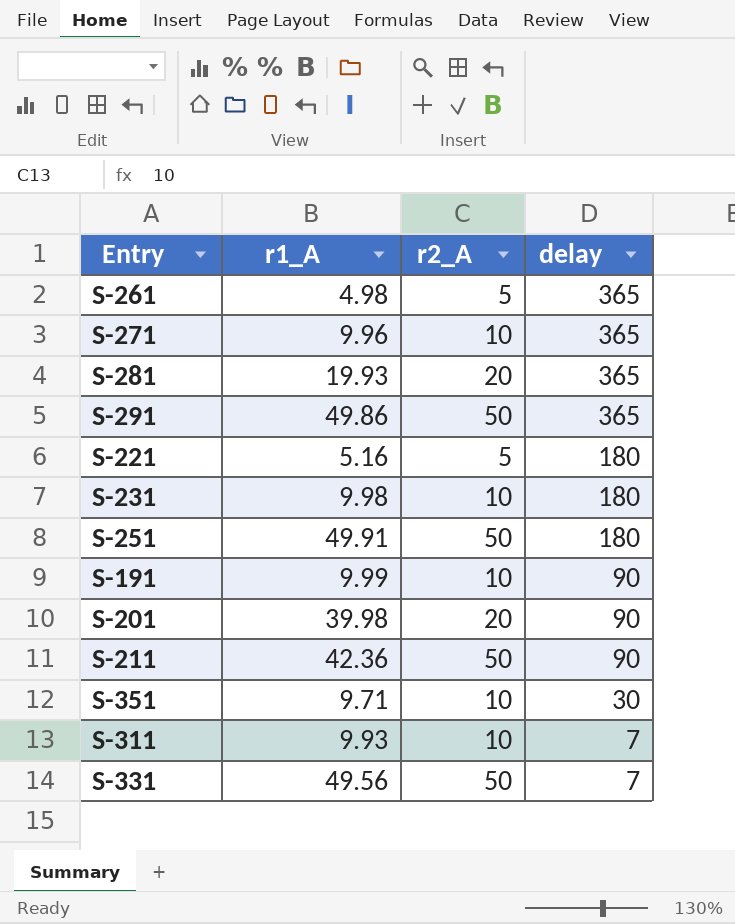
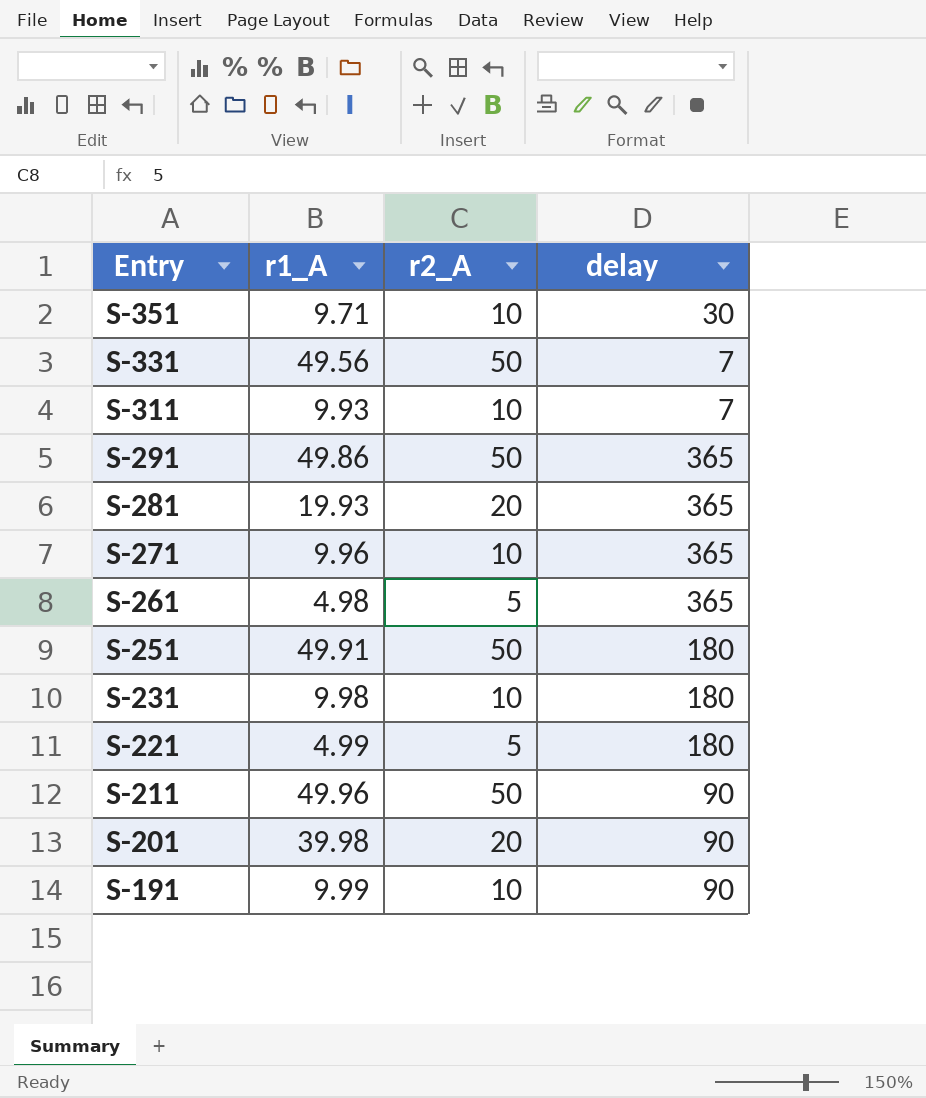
row order: delay descending -> Entry descending
S-221 | r1_A: 5.16 -> 4.99
S-211 | r1_A: 42.36 -> 49.96

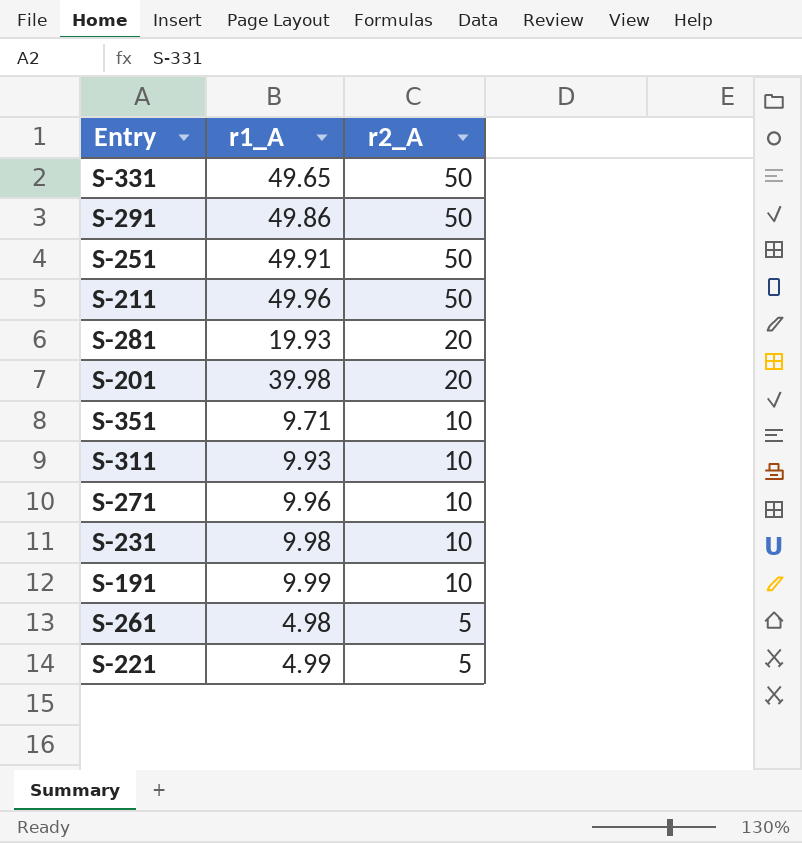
row order: Entry descending -> r2_A descending
column delay | position: 4 -> none
S-331 | r1_A: 49.56 -> 49.65

